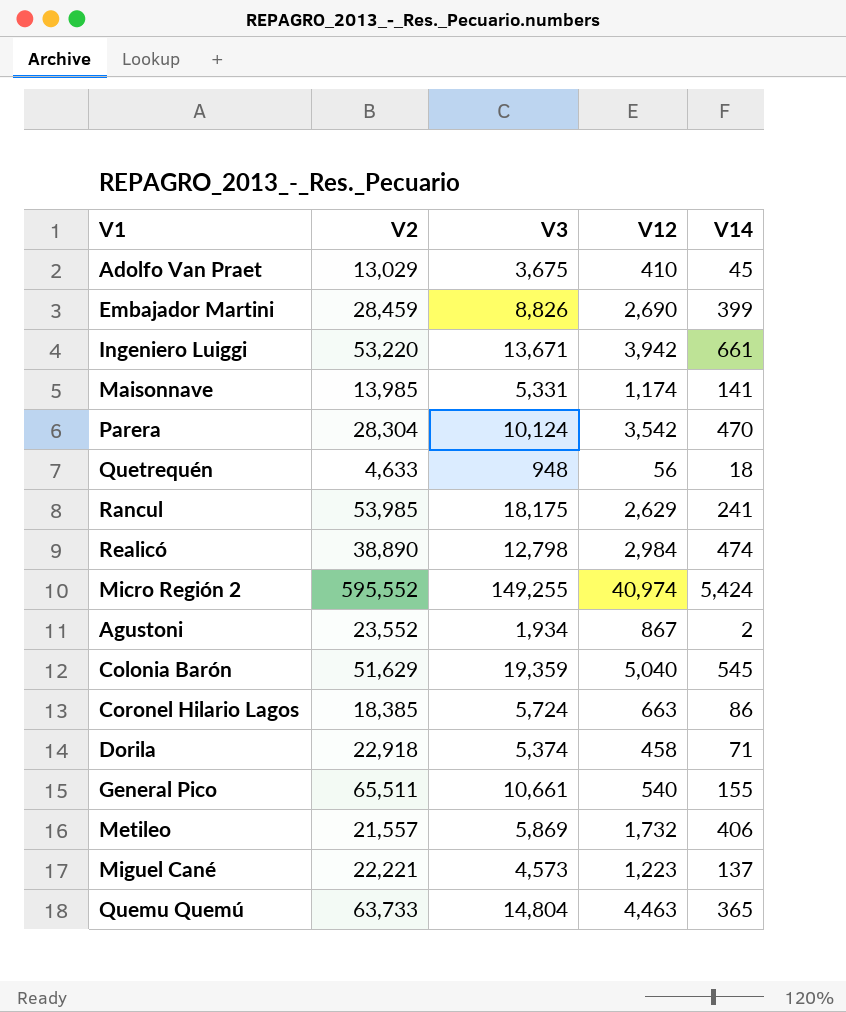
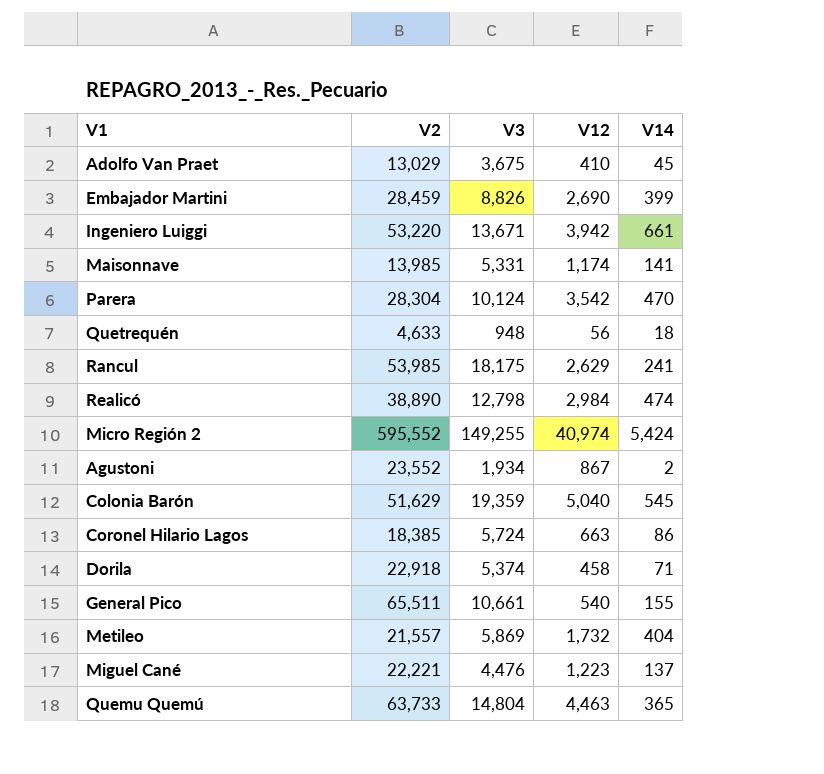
Metileo | V14: 406 -> 404
Miguel Cané | V3: 4,573 -> 4,476

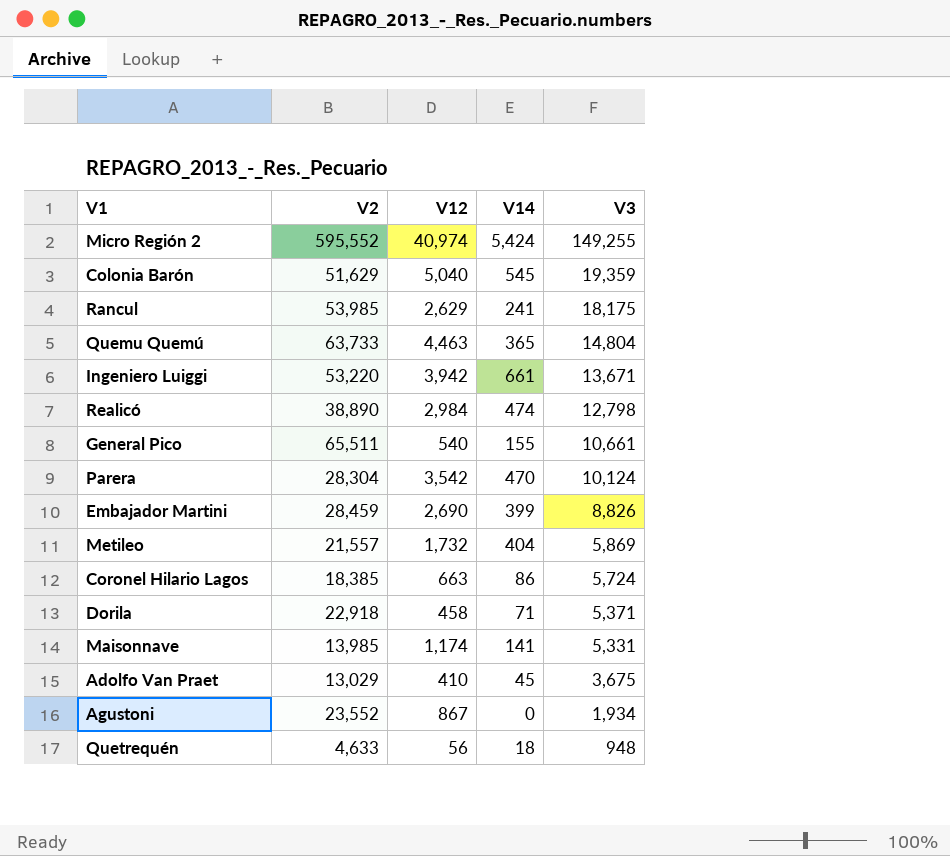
row order: none -> V3 descending
column V3 | position: 3 -> 5
row Miguel Cané: 22,221 | 4,476 | 1,223 | 137 -> none
Dorila | V3: 5,374 -> 5,371
Agustoni | V14: 2 -> 0

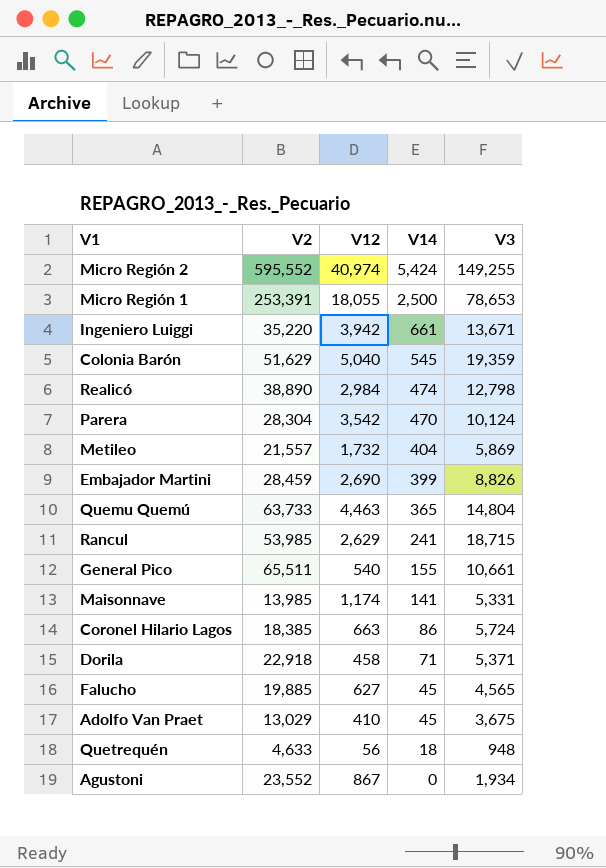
row order: V3 descending -> V14 descending
row Micro Región 1: none -> 253,391 | 18,055 | 2,500 | 78,653
Ingeniero Luiggi | V2: 53,220 -> 35,220
Rancul | V3: 18,175 -> 18,715
row Falucho: none -> 19,885 | 627 | 45 | 4,565

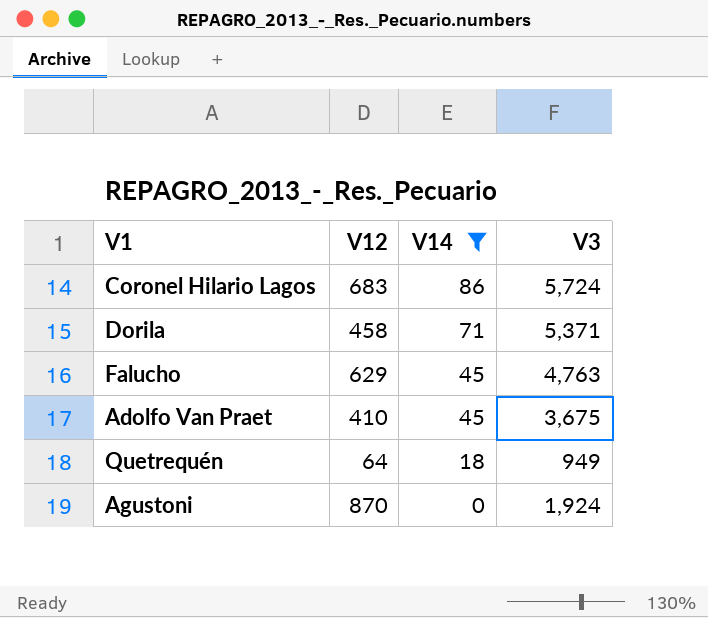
filter: none -> V14 <= 86
column V2 | position: 2 -> none
Coronel Hilario Lagos | V12: 663 -> 683
Falucho | V12: 627 -> 629
Falucho | V3: 4,565 -> 4,763
Quetrequén | V12: 56 -> 64
Quetrequén | V3: 948 -> 949
Agustoni | V12: 867 -> 870
Agustoni | V3: 1,934 -> 1,924

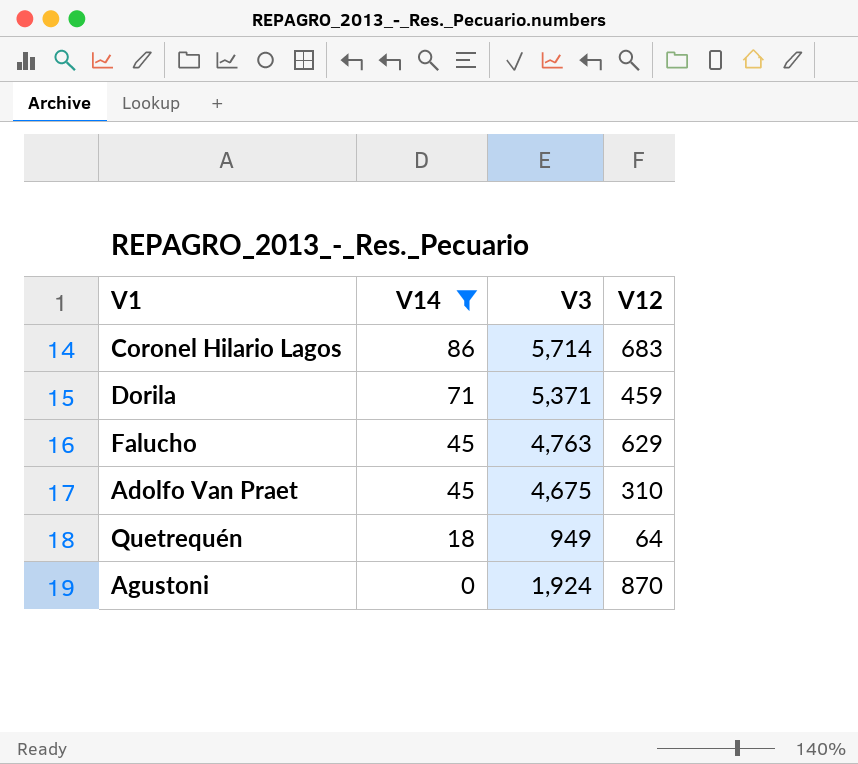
column V12 | position: 2 -> 4
Coronel Hilario Lagos | V3: 5,724 -> 5,714
Dorila | V12: 458 -> 459
Adolfo Van Praet | V3: 3,675 -> 4,675
Adolfo Van Praet | V12: 410 -> 310

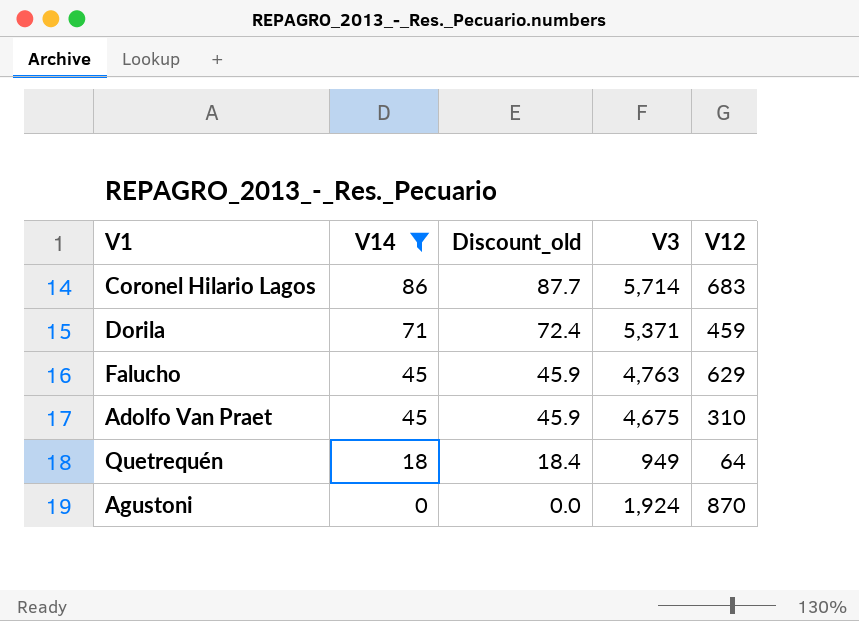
column Discount_old | formula: none -> [V14] * 1.02

